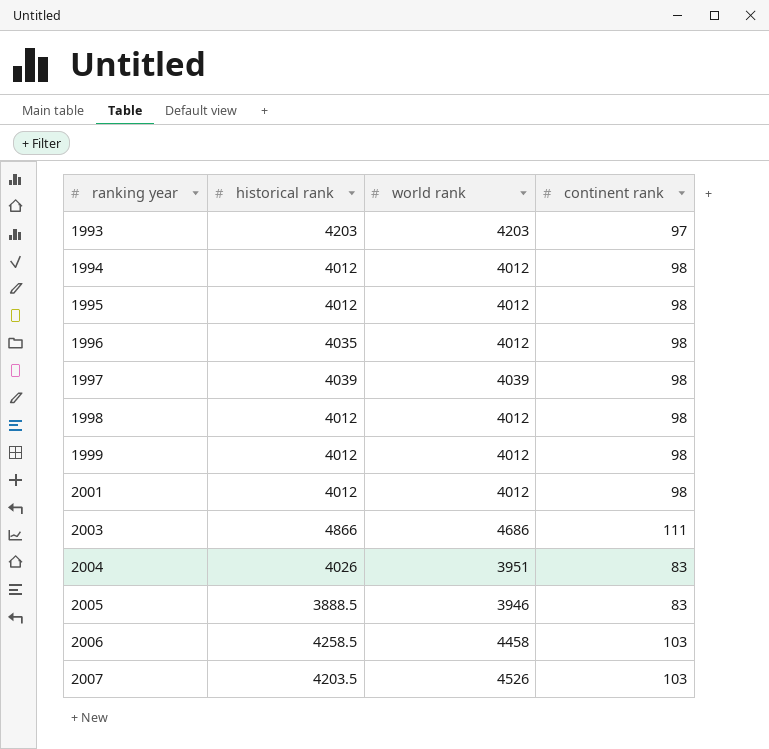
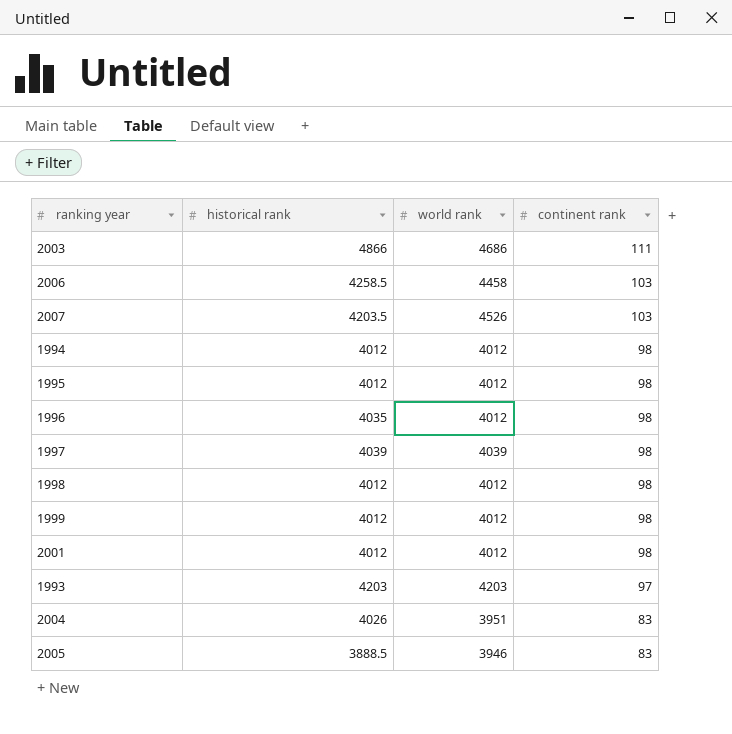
row order: ranking year ascending -> continent rank descending

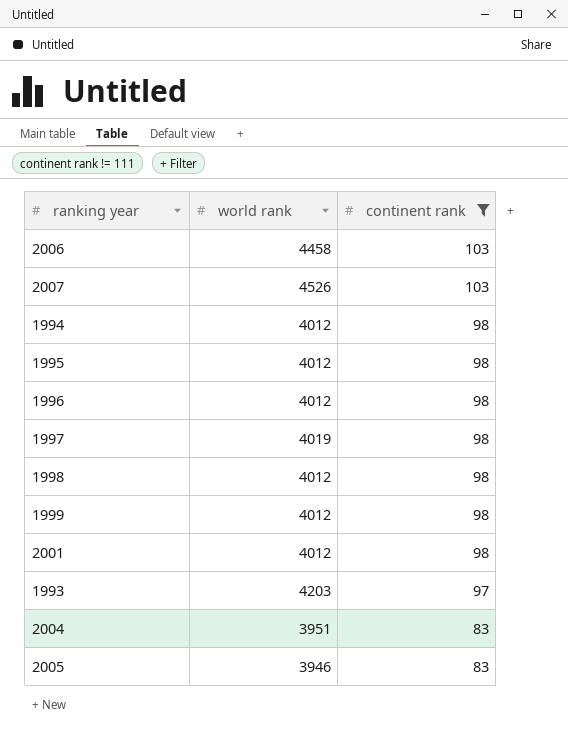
filter: none -> continent rank != 111
column historical rank | position: 2 -> none
1997 | world rank: 4039 -> 4019

